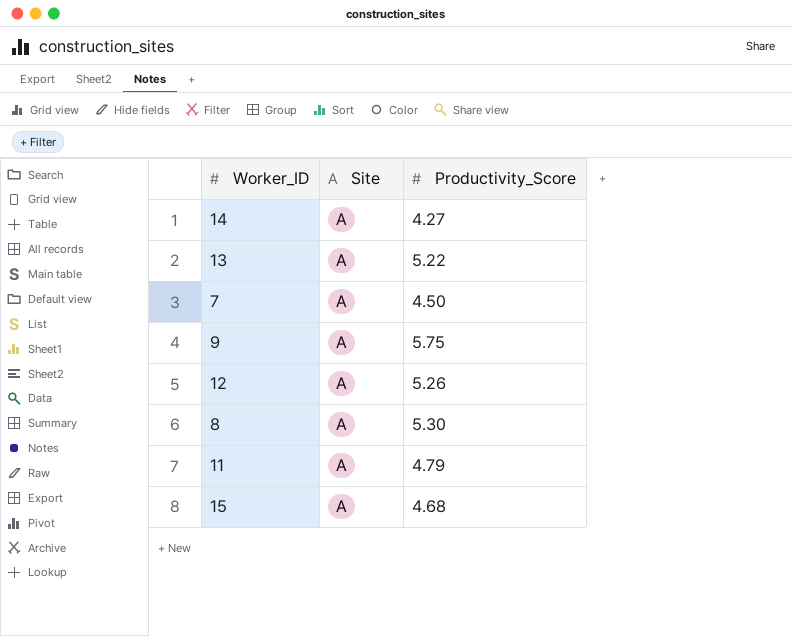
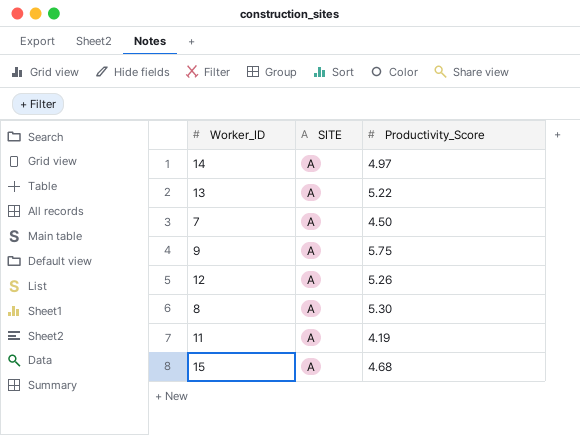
column name: Site -> SITE
14 | Productivity_Score: 4.27 -> 4.97
11 | Productivity_Score: 4.79 -> 4.19

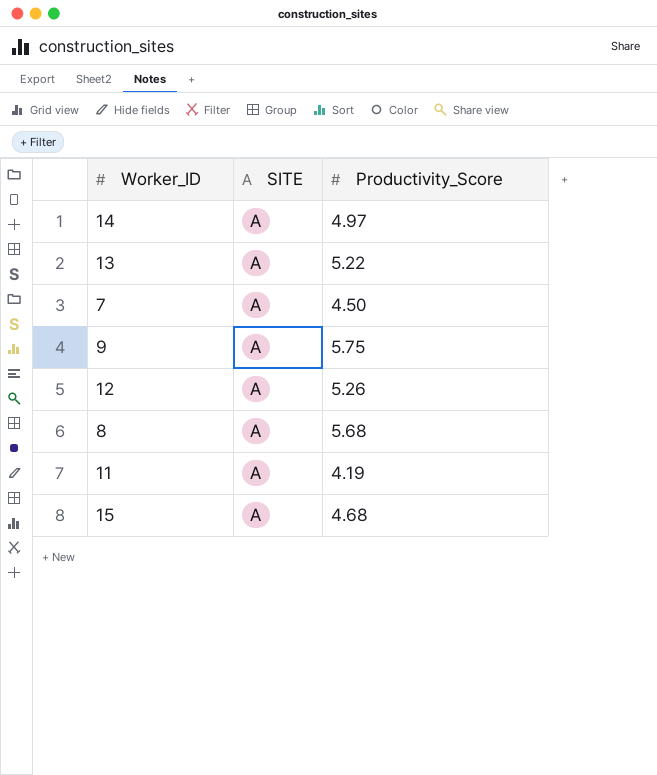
8 | Productivity_Score: 5.30 -> 5.68

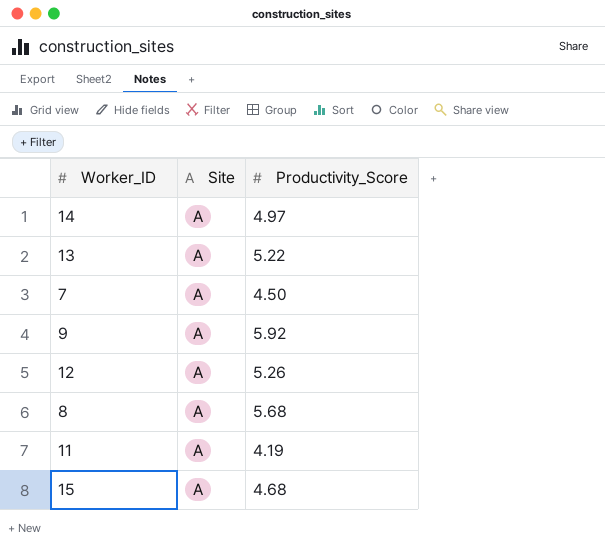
column name: SITE -> Site
9 | Productivity_Score: 5.75 -> 5.92

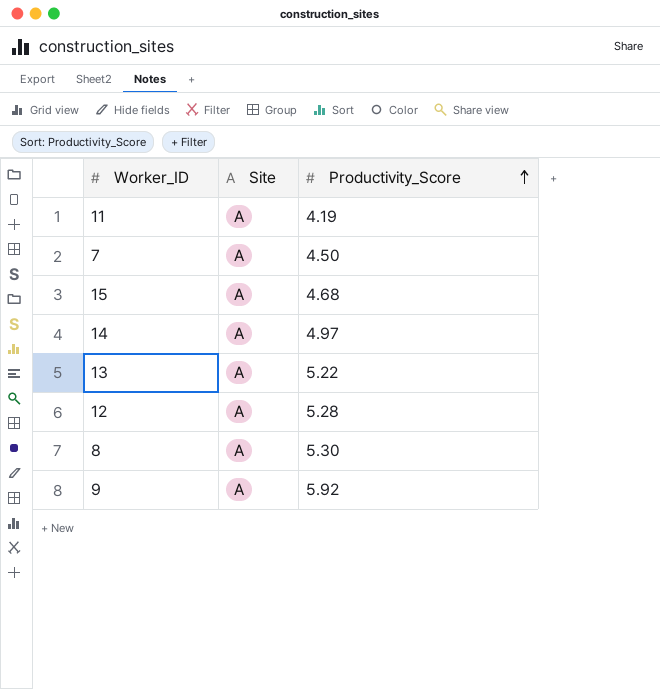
row order: none -> Productivity_Score ascending
12 | Productivity_Score: 5.26 -> 5.28
8 | Productivity_Score: 5.68 -> 5.30

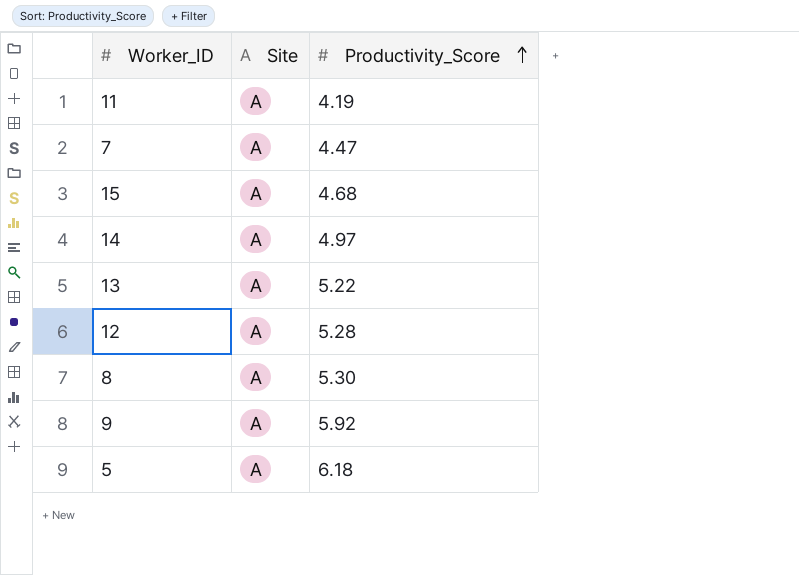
7 | Productivity_Score: 4.50 -> 4.47
row 5: none -> A | 6.18

